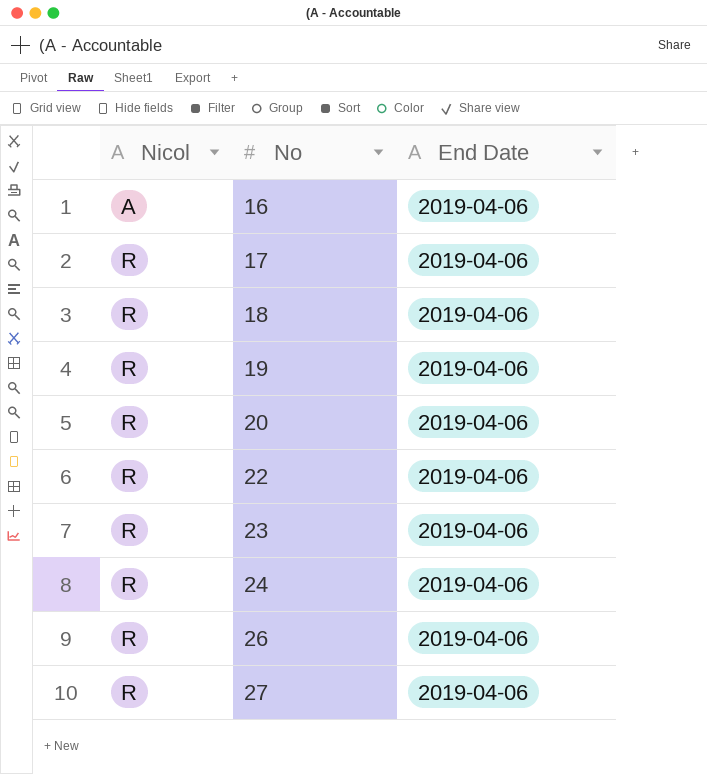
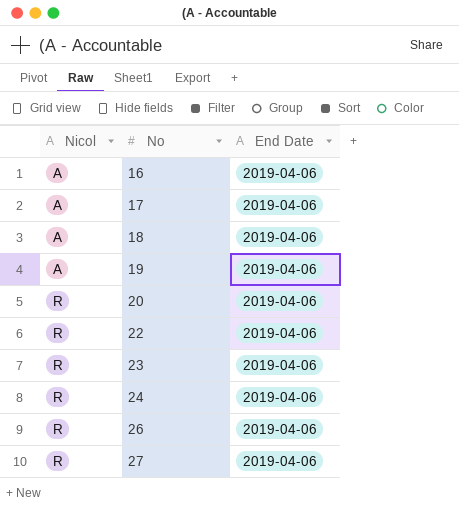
17 | Nicol: R -> A
18 | Nicol: R -> A
19 | Nicol: R -> A

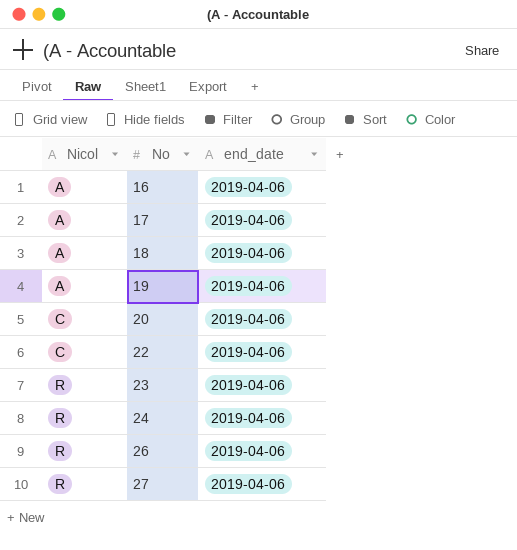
column name: End Date -> end_date
20 | Nicol: R -> C
22 | Nicol: R -> C

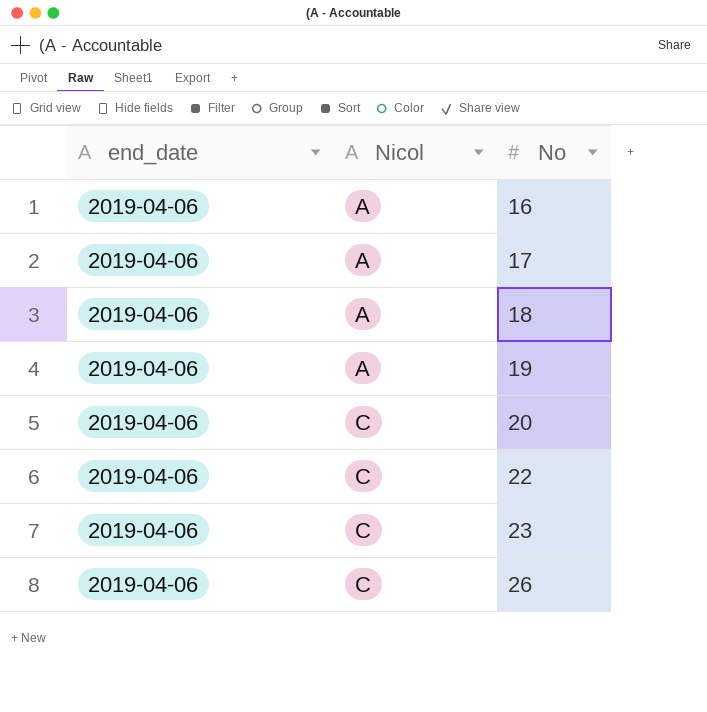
column end_date | position: 3 -> 1
row 24: R | 2019-04-06 -> none
row 27: R | 2019-04-06 -> none
23 | Nicol: R -> C
26 | Nicol: R -> C

